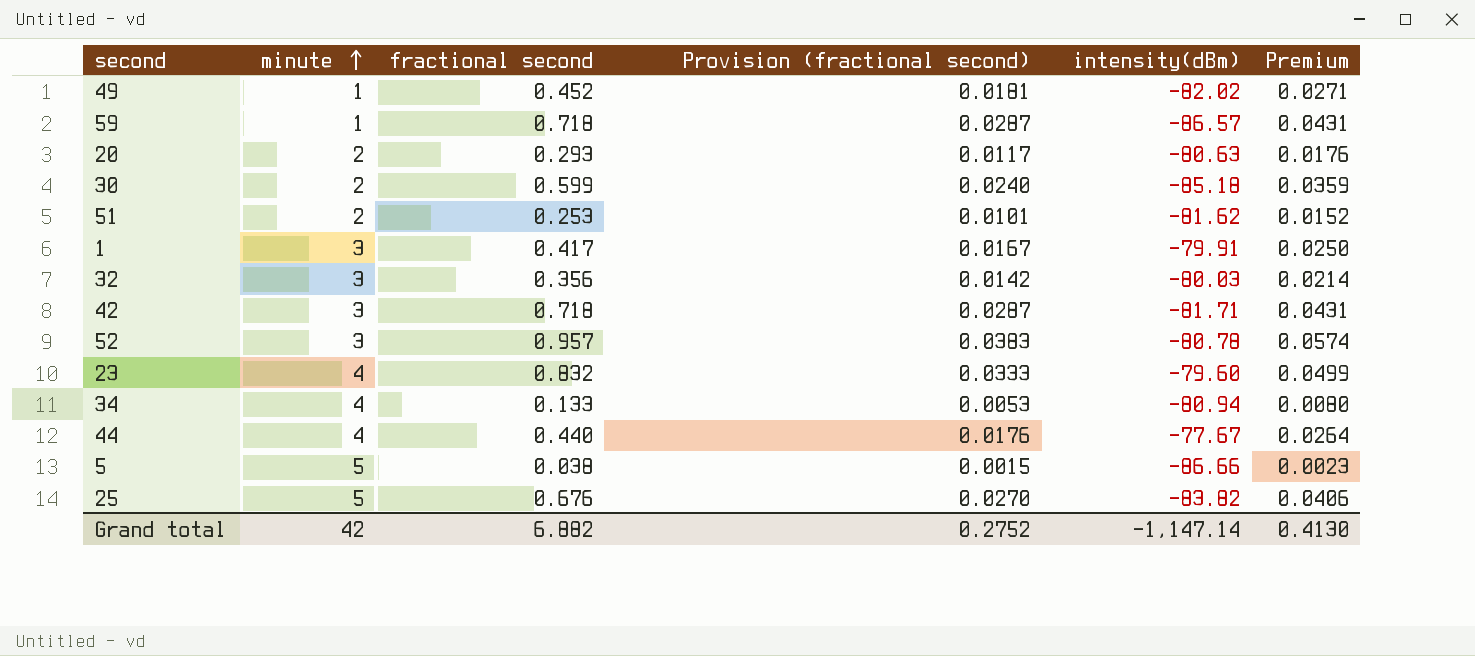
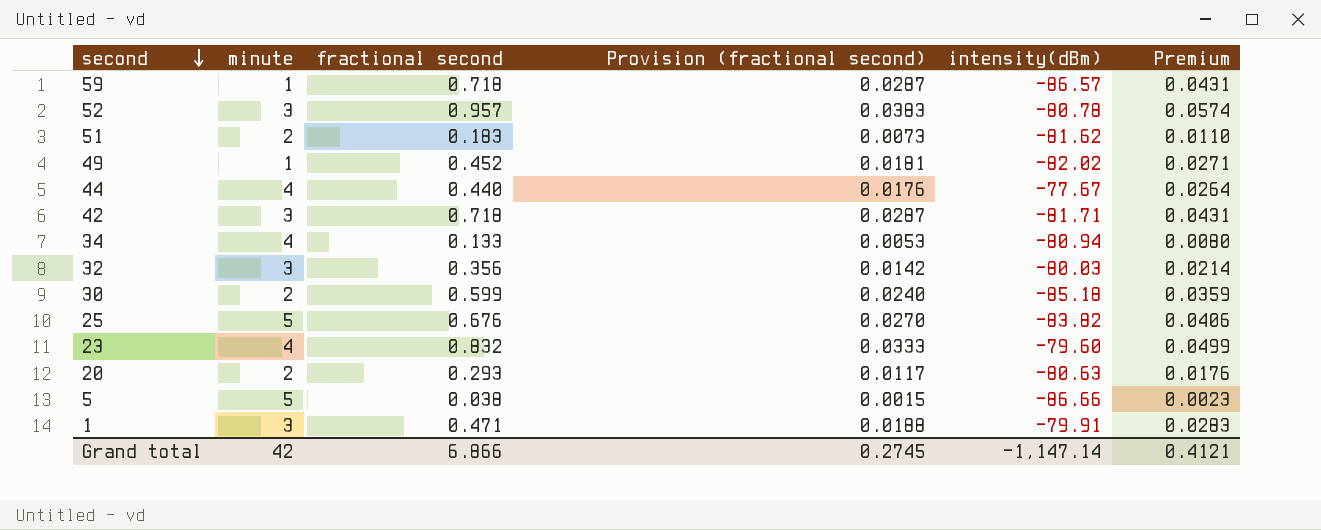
row order: minute ascending -> second descending
51 | fractional second: 0.253 -> 0.183
51 | Provision (fractional second): 0.0101 -> 0.0073
51 | Premium: 0.0152 -> 0.0110
1 | fractional second: 0.417 -> 0.471
1 | Provision (fractional second): 0.0167 -> 0.0188
1 | Premium: 0.0250 -> 0.0283
Grand total | fractional second: 6.882 -> 6.866
Grand total | Provision (fractional second): 0.2752 -> 0.2745
Grand total | Premium: 0.4130 -> 0.4121

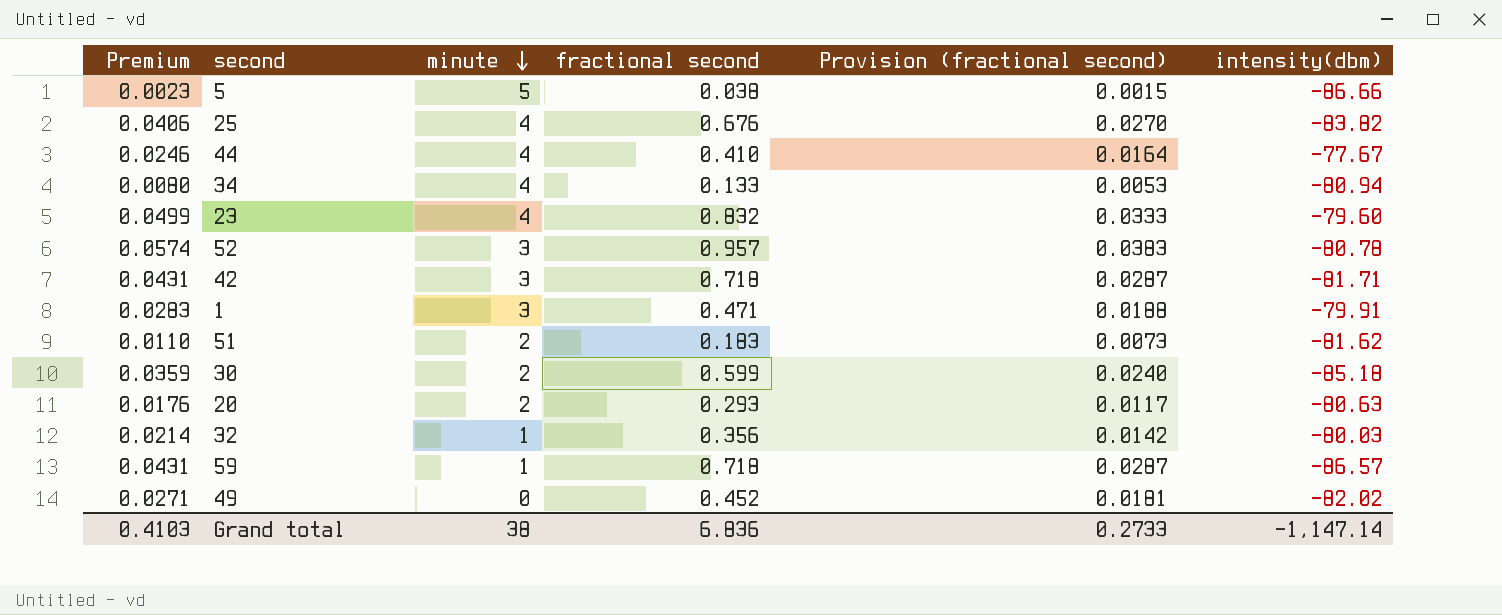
row order: second descending -> minute descending
column Premium | position: 6 -> 1
column name: intensity(dBm) -> intensity(dbm)
25 | minute: 5 -> 4
44 | Premium: 0.0264 -> 0.0246
44 | fractional second: 0.440 -> 0.410
44 | Provision (fractional second): 0.0176 -> 0.0164
32 | minute: 3 -> 1
49 | minute: 1 -> 0
Grand total | Premium: 0.4121 -> 0.4103
Grand total | minute: 42 -> 38
Grand total | fractional second: 6.866 -> 6.836
Grand total | Provision (fractional second): 0.2745 -> 0.2733

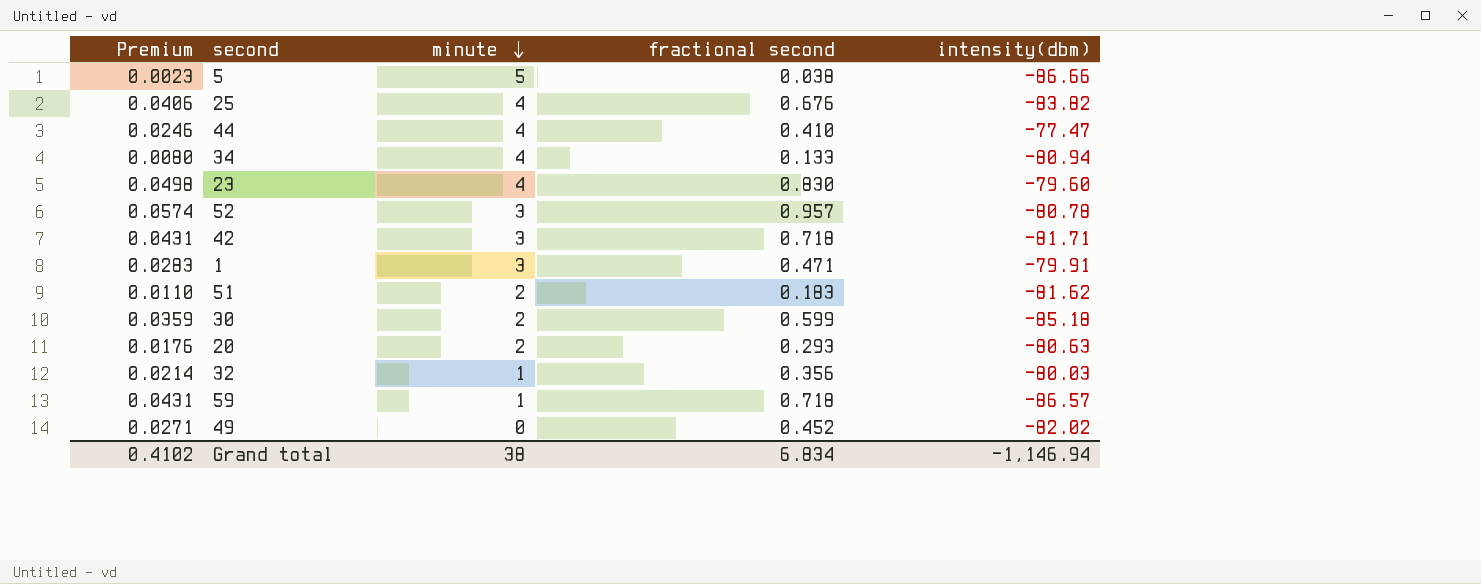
column Provision (fractional second) | formula: [fractional second] * 0.04 -> none
44 | intensity(dbm): -77.67 -> -77.47
23 | Premium: 0.0499 -> 0.0498
23 | fractional second: 0.832 -> 0.830
Grand total | Premium: 0.4103 -> 0.4102
Grand total | fractional second: 6.836 -> 6.834
Grand total | intensity(dbm): -1,147.14 -> -1,146.94

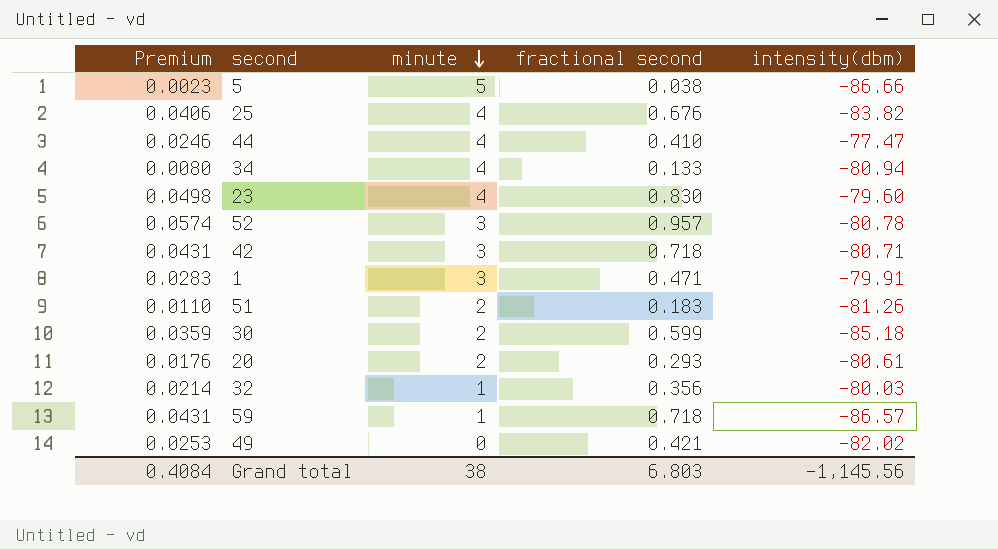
42 | intensity(dbm): -81.71 -> -80.71
51 | intensity(dbm): -81.62 -> -81.26
20 | intensity(dbm): -80.63 -> -80.61
49 | Premium: 0.0271 -> 0.0253
49 | fractional second: 0.452 -> 0.421
Grand total | Premium: 0.4102 -> 0.4084
Grand total | fractional second: 6.834 -> 6.803
Grand total | intensity(dbm): -1,146.94 -> -1,145.56

